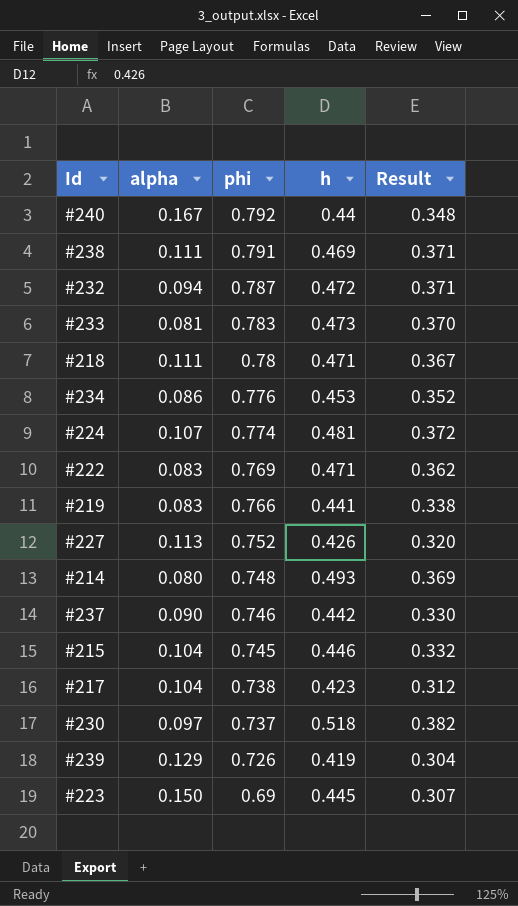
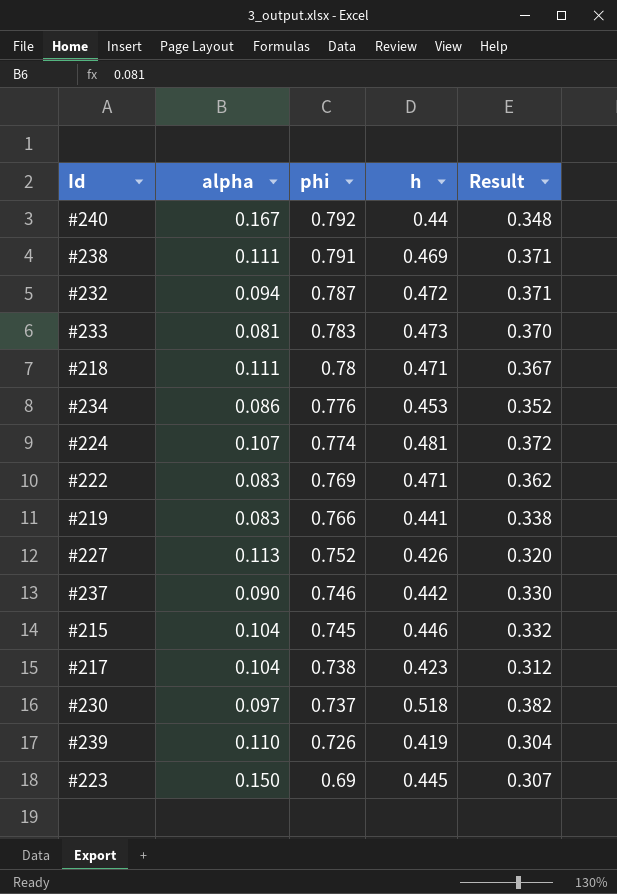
row #214: 0.080 | 0.748 | 0.493 | 0.369 -> none
#239 | alpha: 0.129 -> 0.110

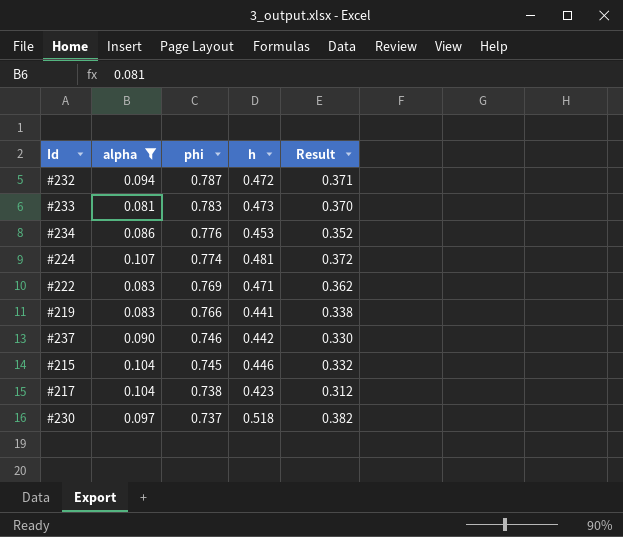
filter: none -> alpha <= 0.107

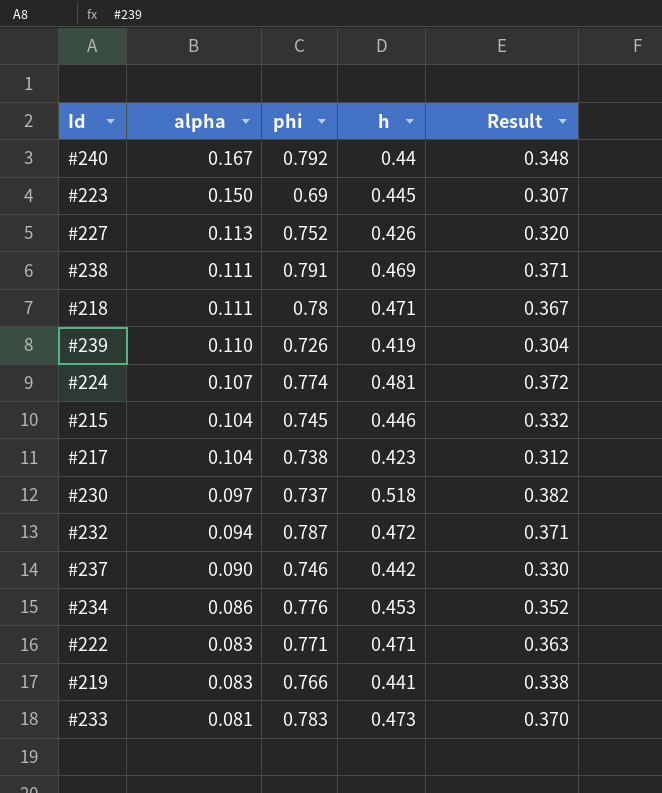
filter: alpha <= 0.107 -> none
row order: phi descending -> alpha descending
#222 | phi: 0.769 -> 0.771
#222 | Result: 0.362 -> 0.363

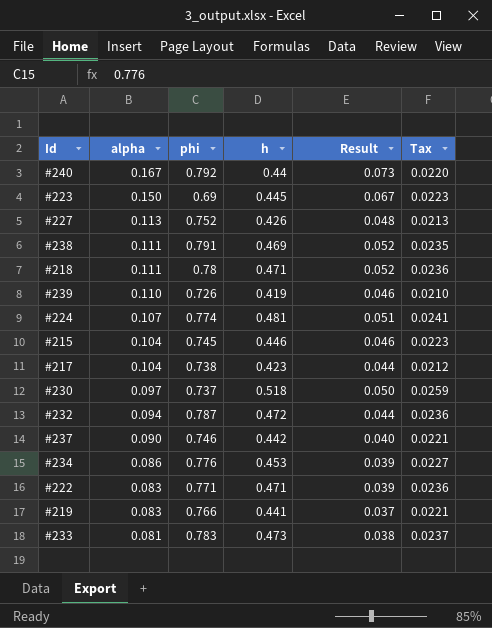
column Result | formula: [phi] * [h] -> [alpha] * [h]
column Tax | formula: none -> [h] * 0.05

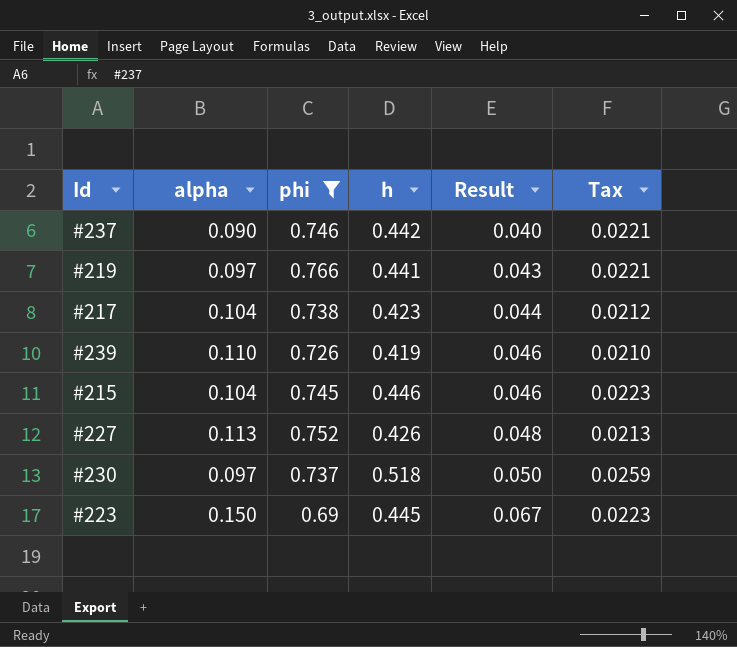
filter: none -> phi <= 0.766
row order: alpha descending -> Result ascending
#219 | alpha: 0.083 -> 0.097
#219 | Result: 0.037 -> 0.043

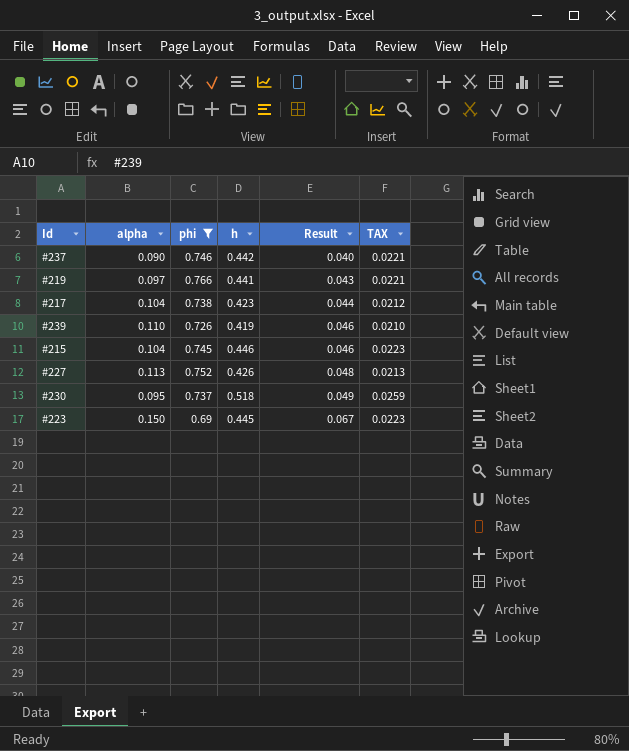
column name: Tax -> TAX
#230 | alpha: 0.097 -> 0.095
#230 | Result: 0.050 -> 0.049

